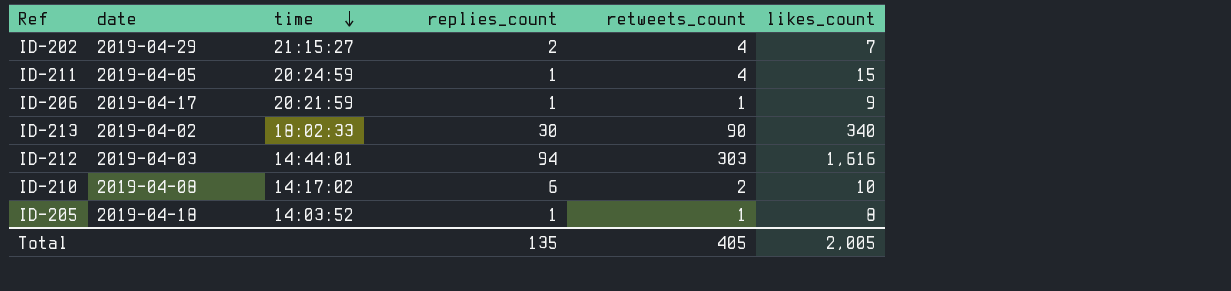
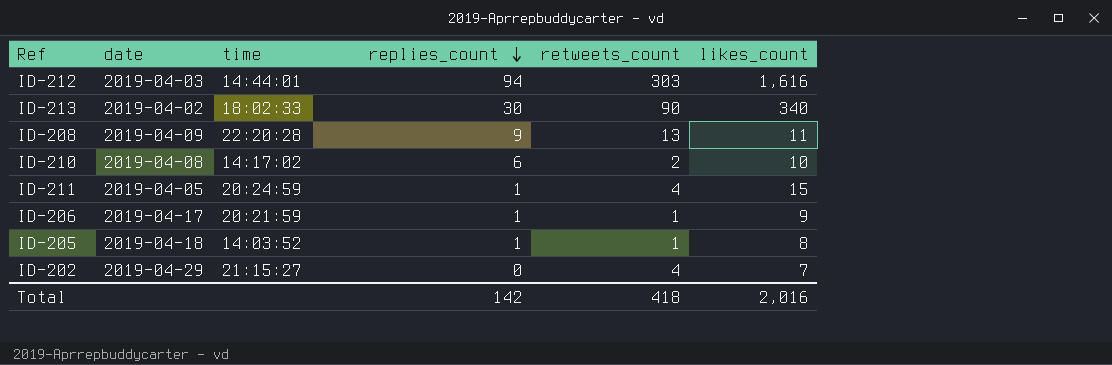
row order: time descending -> replies_count descending
row ID-208: none -> 2019-04-09 | 22:20:28 | 9 | 13 | 11
ID-202 | replies_count: 2 -> 0
Total | replies_count: 135 -> 142
Total | retweets_count: 405 -> 418
Total | likes_count: 2,005 -> 2,016

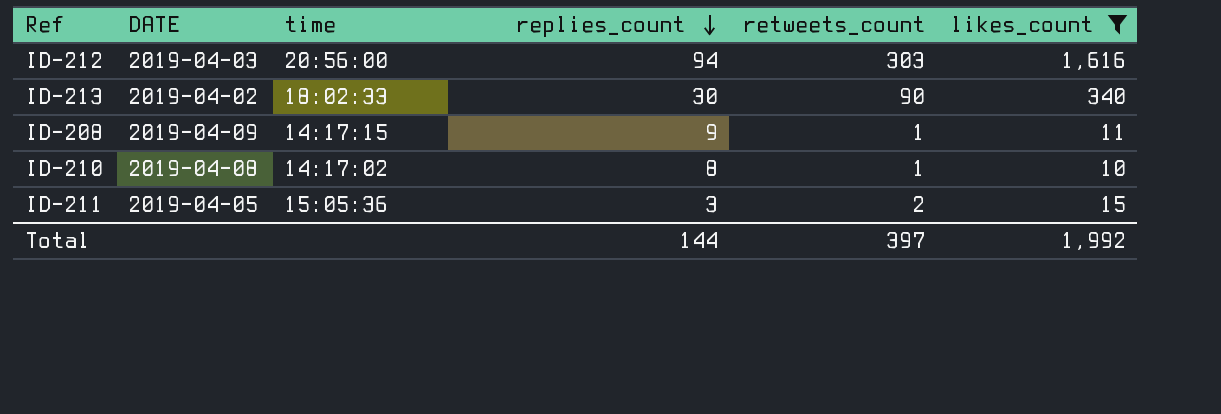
filter: none -> likes_count >= 10
column name: date -> DATE
ID-212 | time: 14:44:01 -> 20:56:00
ID-208 | time: 22:20:28 -> 14:17:15
ID-208 | retweets_count: 13 -> 1
ID-210 | replies_count: 6 -> 8
ID-210 | retweets_count: 2 -> 1
ID-211 | time: 20:24:59 -> 15:05:36
ID-211 | replies_count: 1 -> 3
ID-211 | retweets_count: 4 -> 2
Total | replies_count: 142 -> 144
Total | retweets_count: 418 -> 397
Total | likes_count: 2,016 -> 1,992

